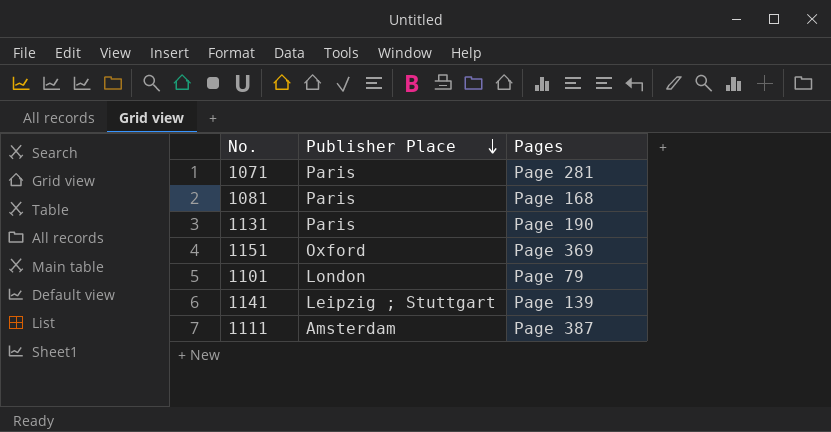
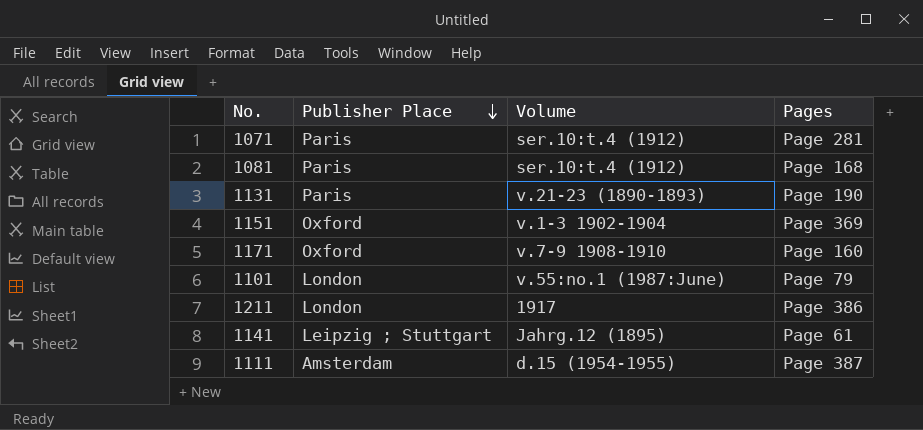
column Volume | position: none -> 3
row 1171: none -> Oxford | v.7-9 1908-1910 | Page 160
row 1211: none -> London | 1917 | Page 386
1141 | Pages: Page 139 -> Page 61

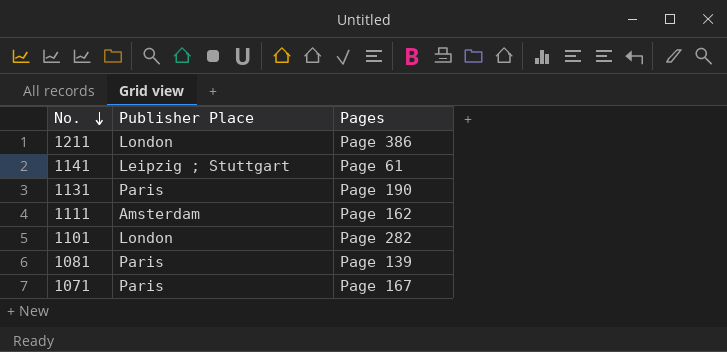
row order: Publisher Place descending -> No. descending
column Volume | position: 3 -> none
row 1151: Oxford | v.1-3 1902-1904 | Page 369 -> none
row 1171: Oxford | v.7-9 1908-1910 | Page 160 -> none
1111 | Pages: Page 387 -> Page 162
1101 | Pages: Page 79 -> Page 282
1081 | Pages: Page 168 -> Page 139
1071 | Pages: Page 281 -> Page 167

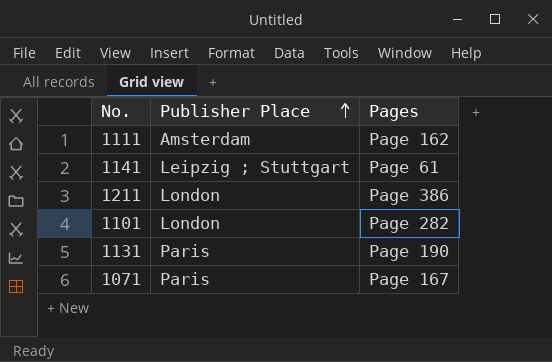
row order: No. descending -> Publisher Place ascending
row 1081: Paris | Page 139 -> none

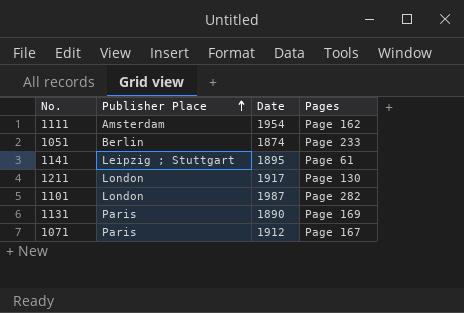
column Date | position: none -> 3
row 1051: none -> Berlin | 1874 | Page 233
1211 | Pages: Page 386 -> Page 130
1131 | Pages: Page 190 -> Page 169

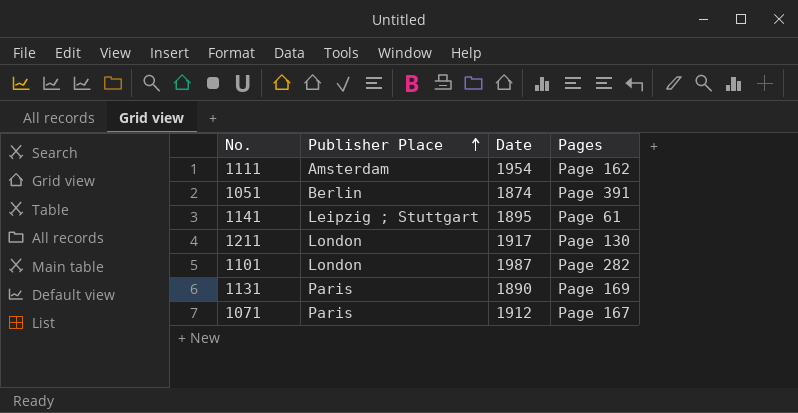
1051 | Pages: Page 233 -> Page 391

